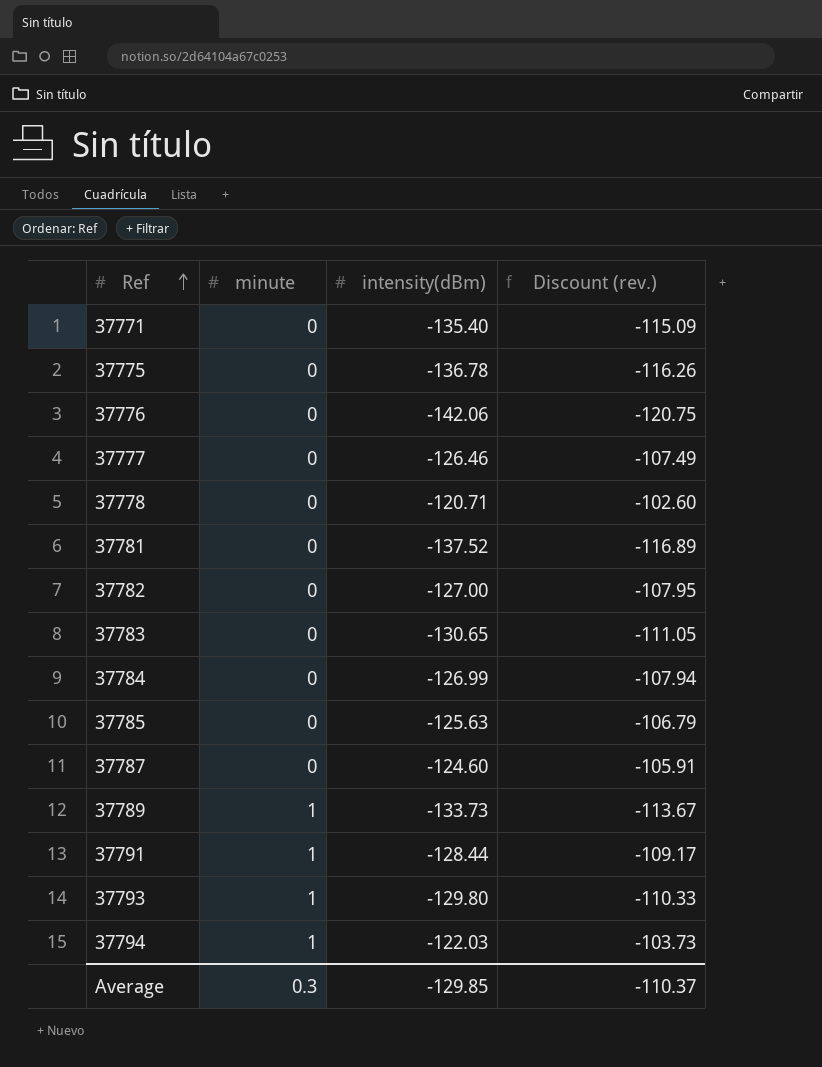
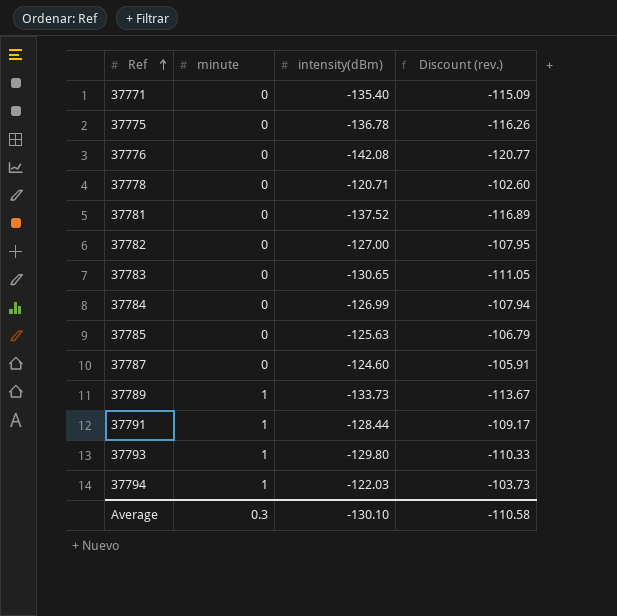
row 37777: 0 | -126.46 | -107.49 -> none
37776 | intensity(dBm): -142.06 -> -142.08
37776 | Discount (rev.): -120.75 -> -120.77
Average | intensity(dBm): -129.85 -> -130.10
Average | Discount (rev.): -110.37 -> -110.58

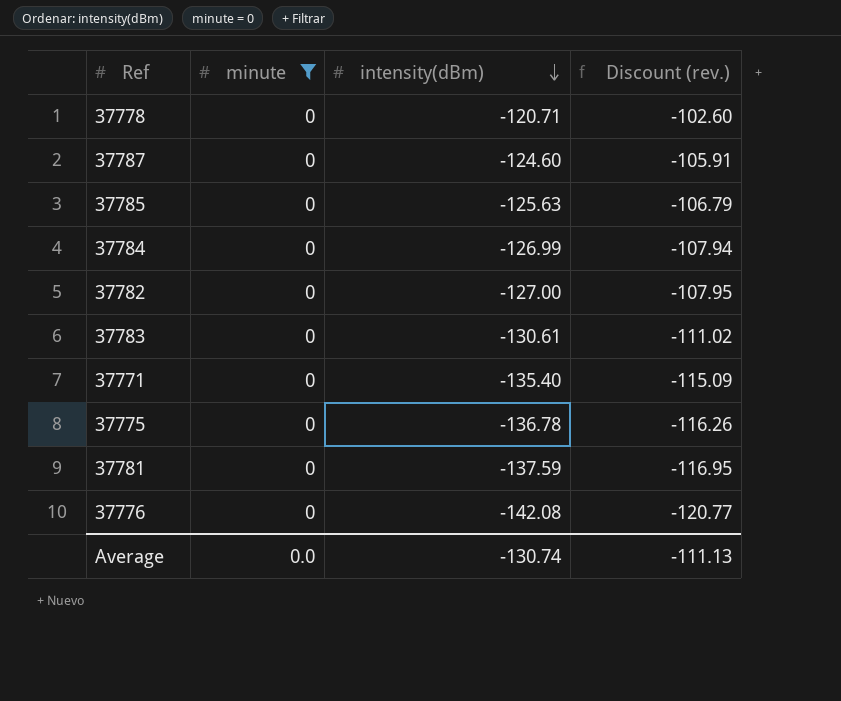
filter: none -> minute = 0
row order: Ref ascending -> intensity(dBm) descending
37783 | intensity(dBm): -130.65 -> -130.61
37783 | Discount (rev.): -111.05 -> -111.02
37781 | intensity(dBm): -137.52 -> -137.59
37781 | Discount (rev.): -116.89 -> -116.95
Average | minute: 0.3 -> 0.0
Average | intensity(dBm): -130.10 -> -130.74
Average | Discount (rev.): -110.58 -> -111.13

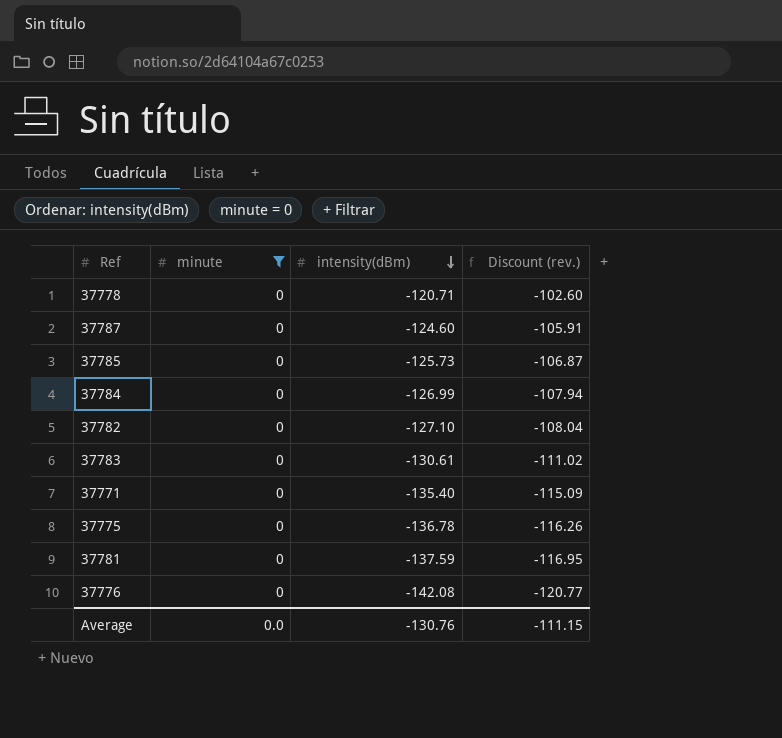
37785 | intensity(dBm): -125.63 -> -125.73
37785 | Discount (rev.): -106.79 -> -106.87
37782 | intensity(dBm): -127.00 -> -127.10
37782 | Discount (rev.): -107.95 -> -108.04
Average | intensity(dBm): -130.74 -> -130.76
Average | Discount (rev.): -111.13 -> -111.15

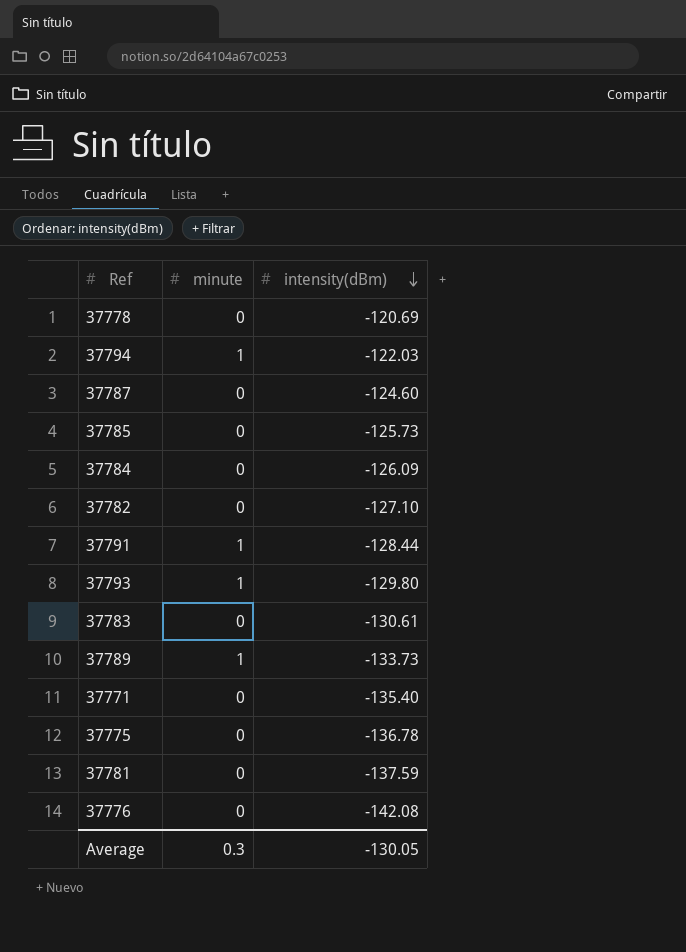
filter: minute = 0 -> none
column Discount (rev.) | formula: [intensity(dBm)] * 0.85 -> none
37778 | intensity(dBm): -120.71 -> -120.69
37784 | intensity(dBm): -126.99 -> -126.09
Average | minute: 0.0 -> 0.3
Average | intensity(dBm): -130.76 -> -130.05

